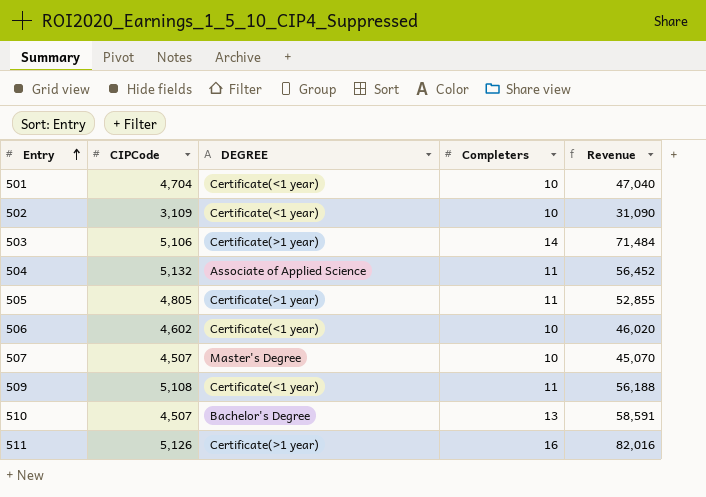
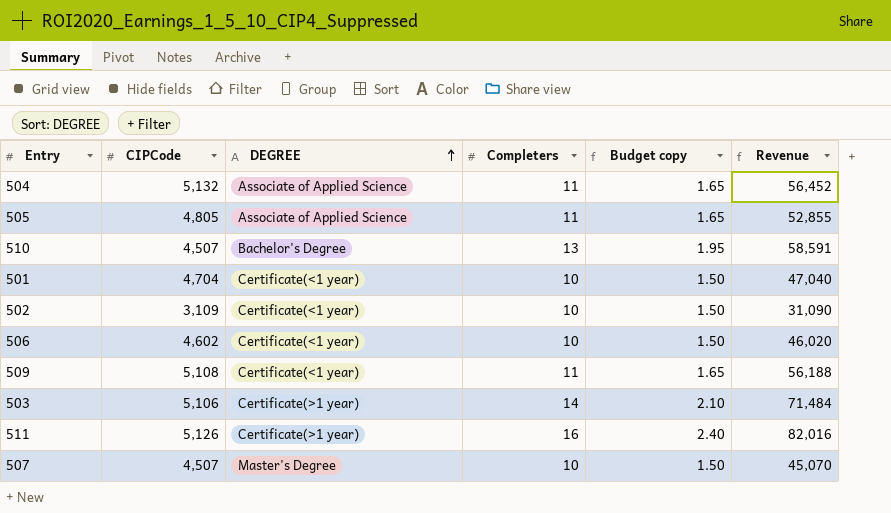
row order: Entry ascending -> DEGREE ascending
column Budget copy | formula: none -> [Completers] * 0.15
505 | DEGREE: Certificate(>1 year) -> Associate of Applied Science

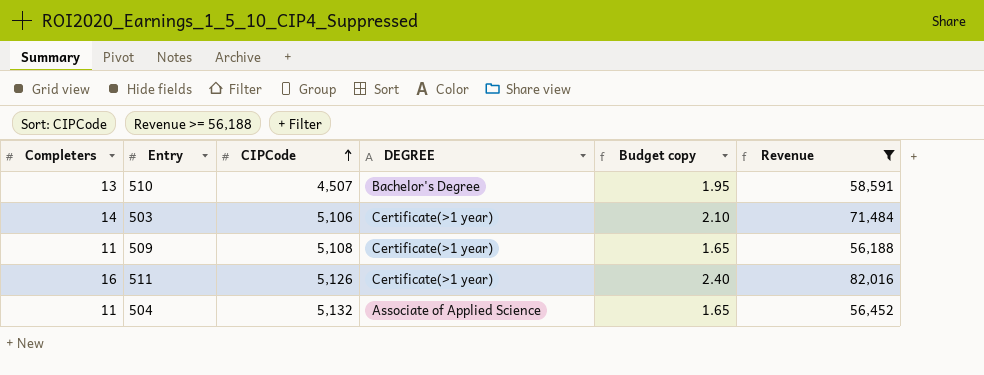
filter: none -> Revenue >= 56,188
row order: DEGREE ascending -> CIPCode ascending
column Completers | position: 4 -> 1
509 | DEGREE: Certificate(<1 year) -> Certificate(>1 year)

